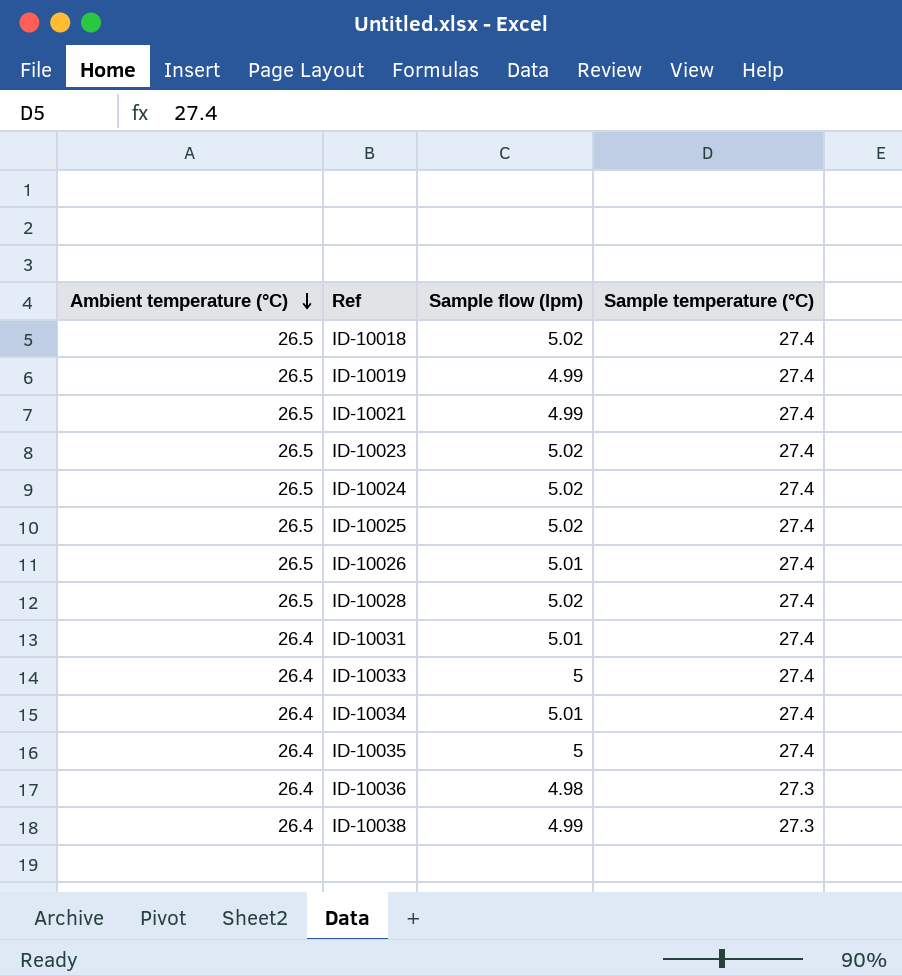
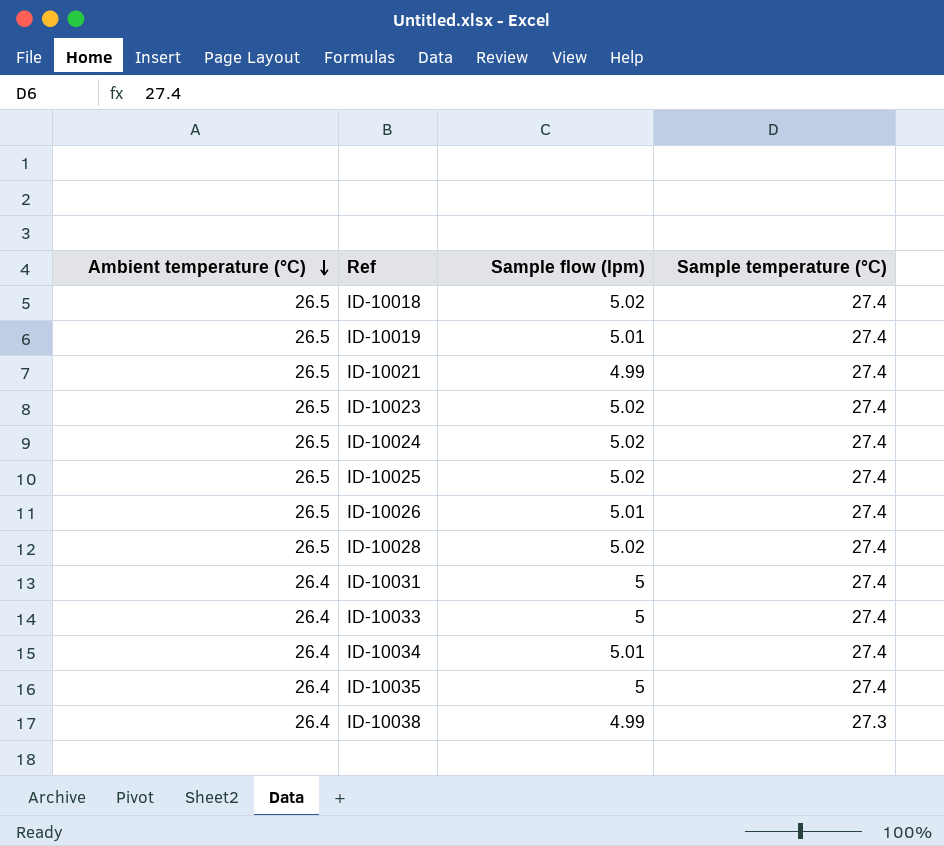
row ID-10036: 26.4 | 4.98 | 27.3 -> none
ID-10019 | Sample flow (lpm): 4.99 -> 5.01
ID-10031 | Sample flow (lpm): 5.01 -> 5

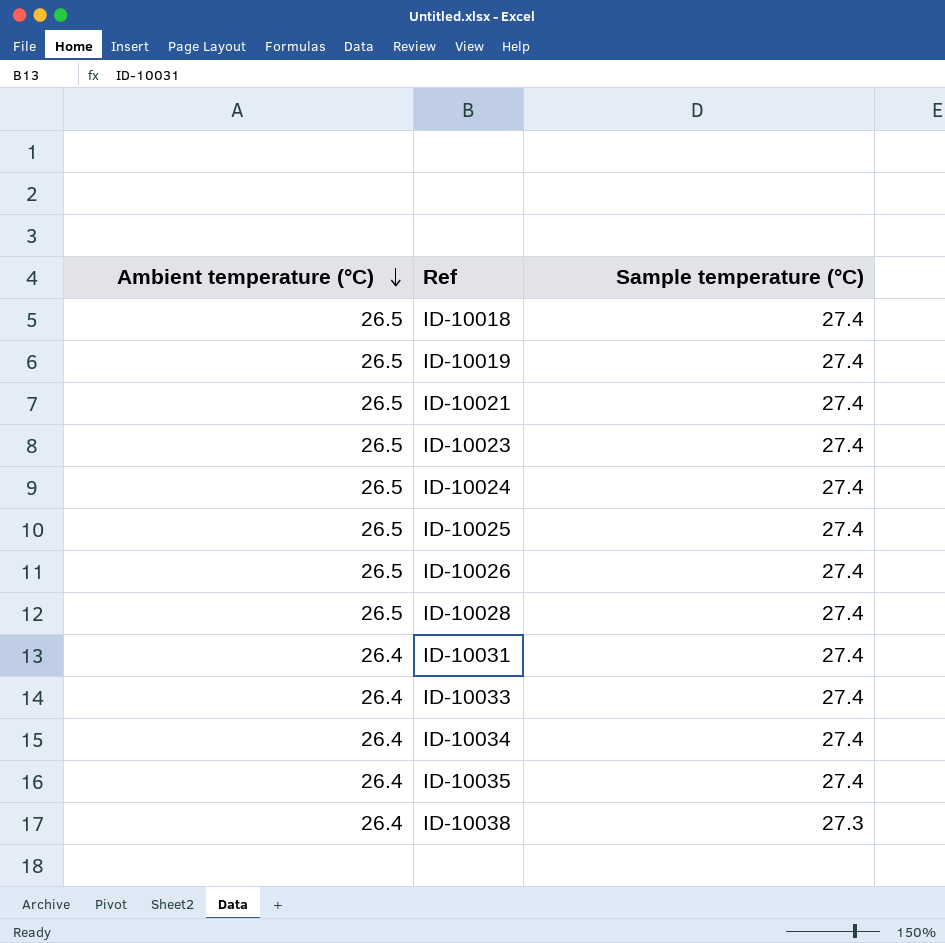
column Sample flow (lpm) | position: 3 -> none

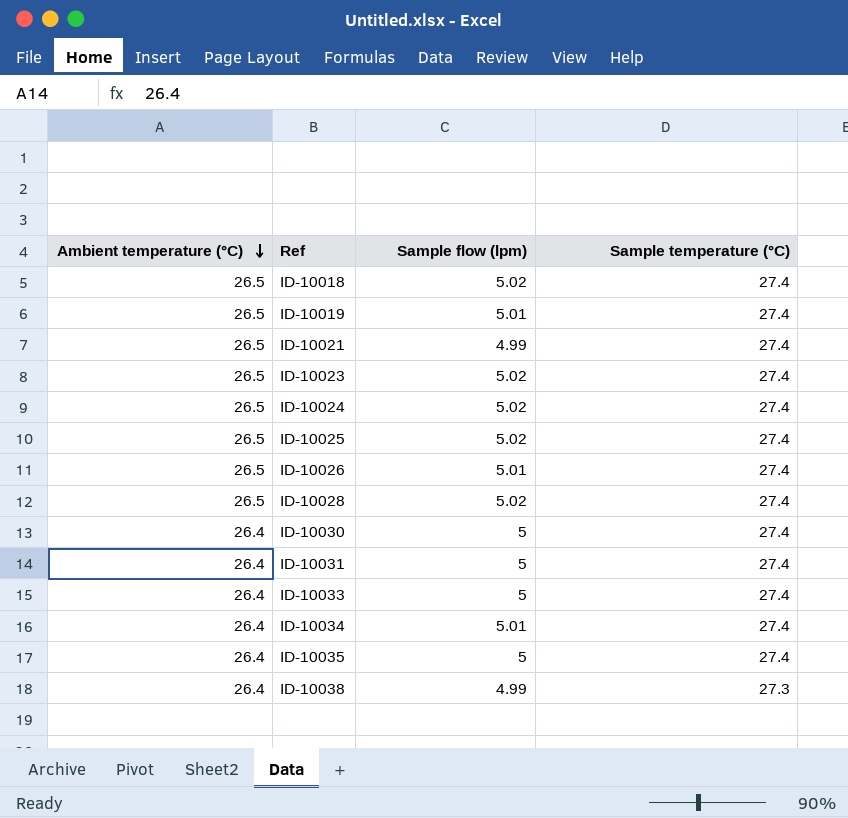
column Sample flow (lpm) | position: none -> 3
row ID-10030: none -> 26.4 | 5 | 27.4

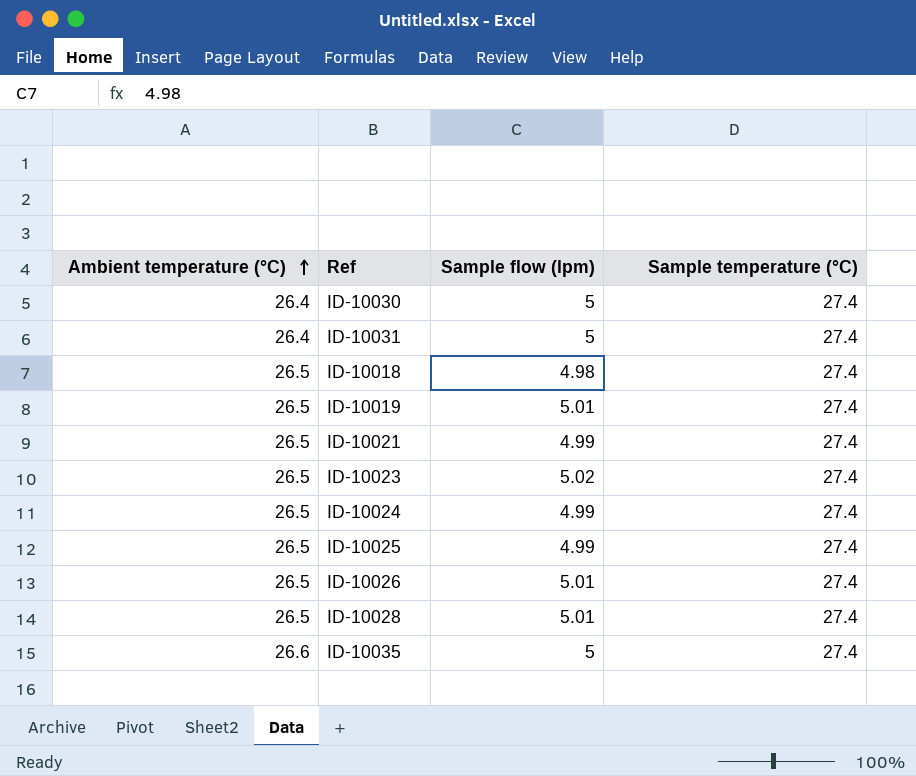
row order: Ambient temperature (°C) descending -> Ambient temperature (°C) ascending
row ID-10033: 26.4 | 5 | 27.4 -> none
row ID-10034: 26.4 | 5.01 | 27.4 -> none
row ID-10038: 26.4 | 4.99 | 27.3 -> none
ID-10018 | Sample flow (lpm): 5.02 -> 4.98
ID-10024 | Sample flow (lpm): 5.02 -> 4.99
ID-10025 | Sample flow (lpm): 5.02 -> 4.99
ID-10028 | Sample flow (lpm): 5.02 -> 5.01
ID-10035 | Ambient temperature (°C): 26.4 -> 26.6

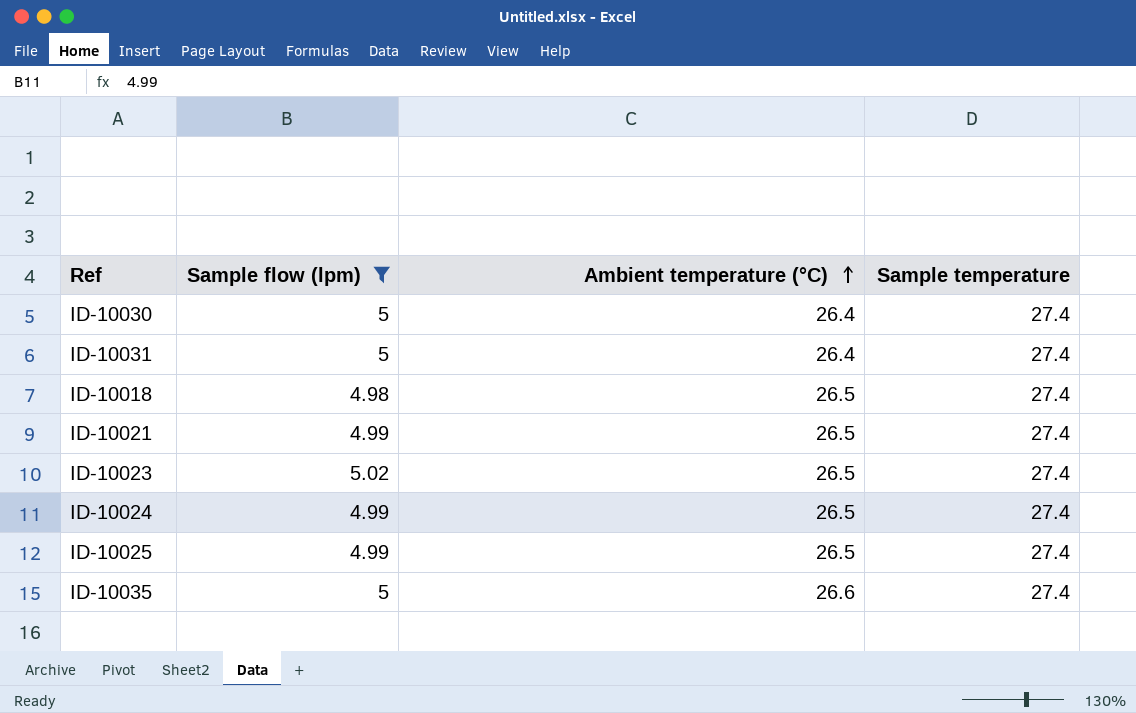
filter: none -> Sample flow (lpm) != 5.01
column Ambient temperature (°C) | position: 1 -> 3
column name: Sample temperature (°C) -> Sample temperature

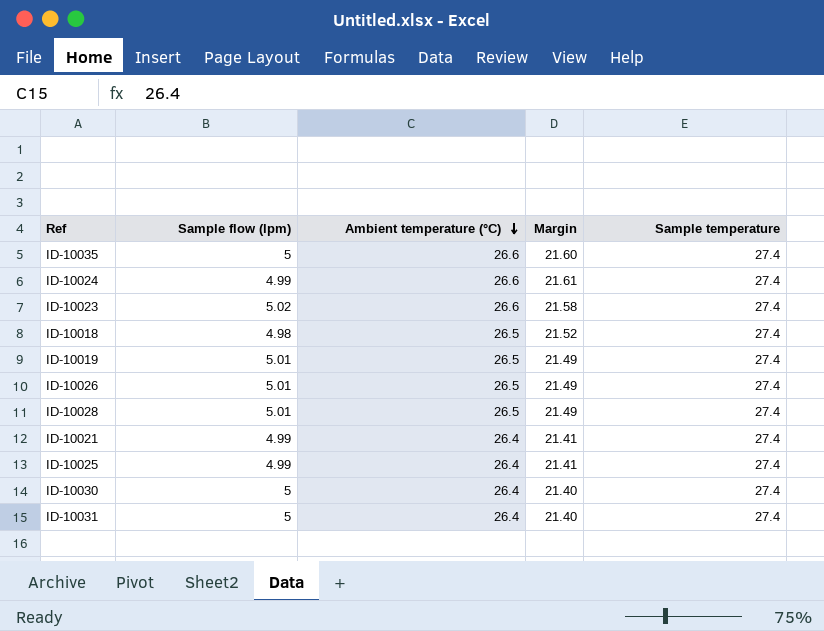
filter: Sample flow (lpm) != 5.01 -> none
row order: Ambient temperature (°C) ascending -> Ambient temperature (°C) descending
column Margin | formula: none -> [Ambient temperature (°C)] - [Sample flow (lpm)]
ID-10024 | Ambient temperature (°C): 26.5 -> 26.6
ID-10023 | Ambient temperature (°C): 26.5 -> 26.6
ID-10021 | Ambient temperature (°C): 26.5 -> 26.4
ID-10025 | Ambient temperature (°C): 26.5 -> 26.4

